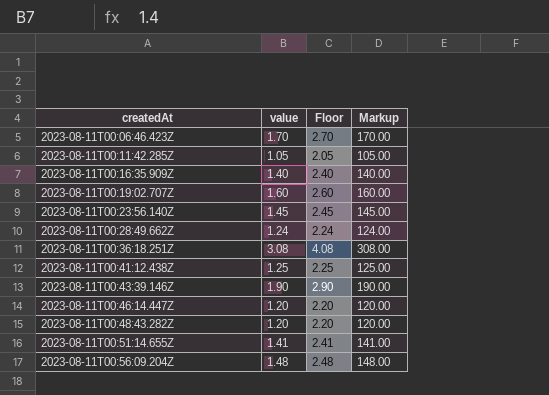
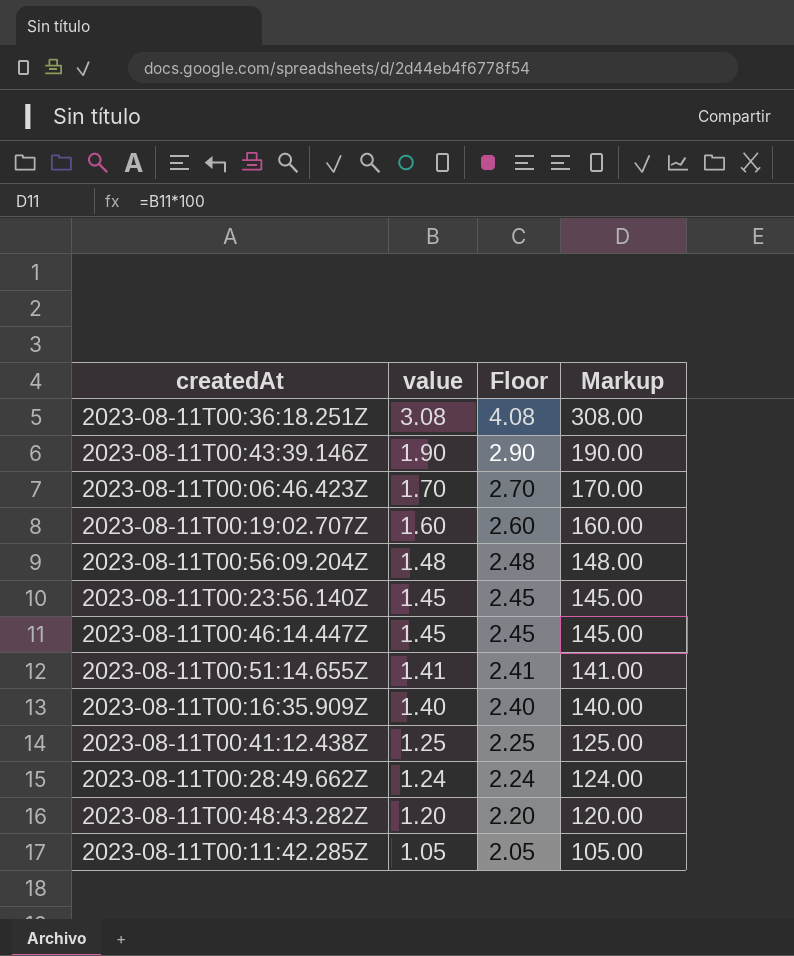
row order: createdAt ascending -> value descending
2023-08-11T00:46:14.447Z | value: 1.20 -> 1.45
2023-08-11T00:46:14.447Z | Floor: 2.20 -> 2.45
2023-08-11T00:46:14.447Z | Markup: 120.00 -> 145.00

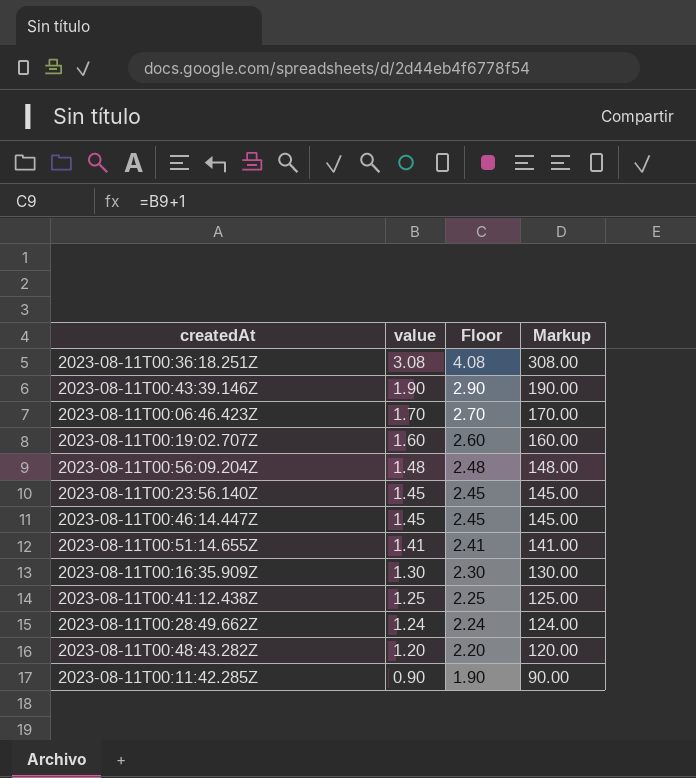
2023-08-11T00:16:35.909Z | value: 1.40 -> 1.30
2023-08-11T00:16:35.909Z | Floor: 2.40 -> 2.30
2023-08-11T00:16:35.909Z | Markup: 140.00 -> 130.00
2023-08-11T00:11:42.285Z | value: 1.05 -> 0.90
2023-08-11T00:11:42.285Z | Floor: 2.05 -> 1.90
2023-08-11T00:11:42.285Z | Markup: 105.00 -> 90.00

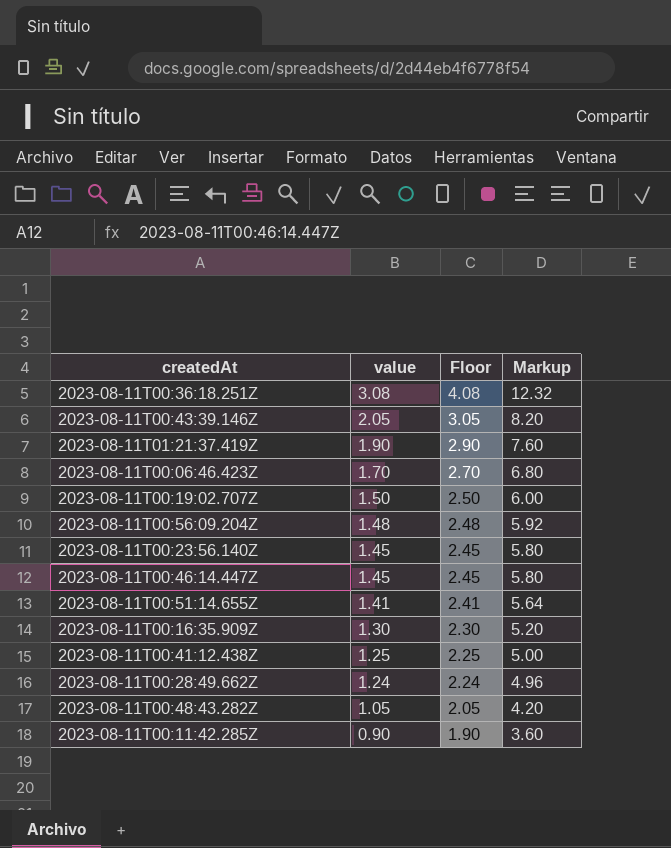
column Markup | formula: [value] * 100 -> [value] * 4
2023-08-11T00:43:39.146Z | value: 1.90 -> 2.05
2023-08-11T00:43:39.146Z | Floor: 2.90 -> 3.05
row 2023-08-11T01:21:37.419Z: none -> 1.90 | 2.90 | 7.60
2023-08-11T00:19:02.707Z | value: 1.60 -> 1.50
2023-08-11T00:19:02.707Z | Floor: 2.60 -> 2.50
2023-08-11T00:48:43.282Z | value: 1.20 -> 1.05
2023-08-11T00:48:43.282Z | Floor: 2.20 -> 2.05

